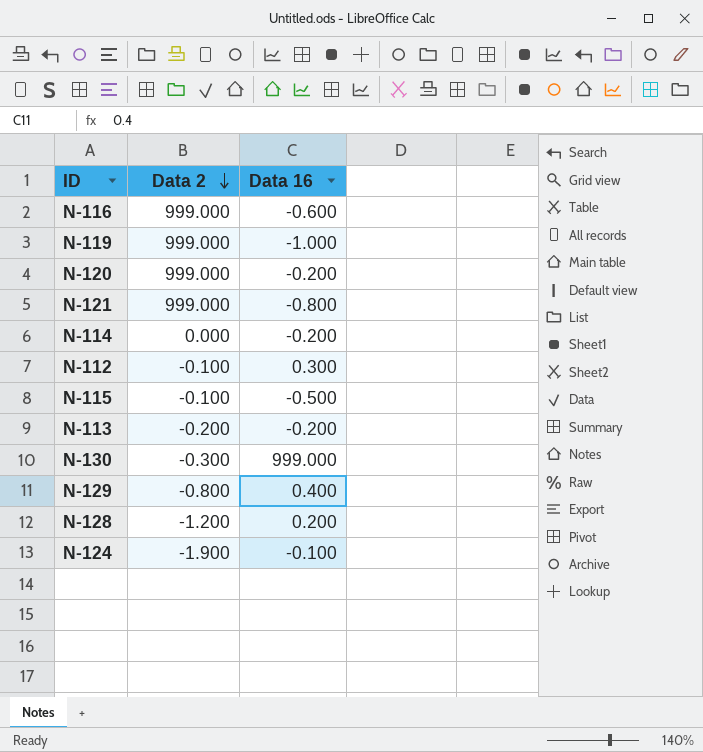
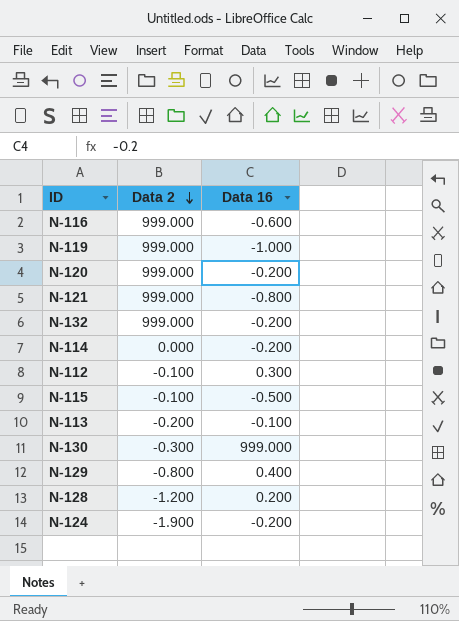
row N-132: none -> 999.000 | -0.200
N-113 | Data 16: -0.200 -> -0.100
N-124 | Data 16: -0.100 -> -0.200

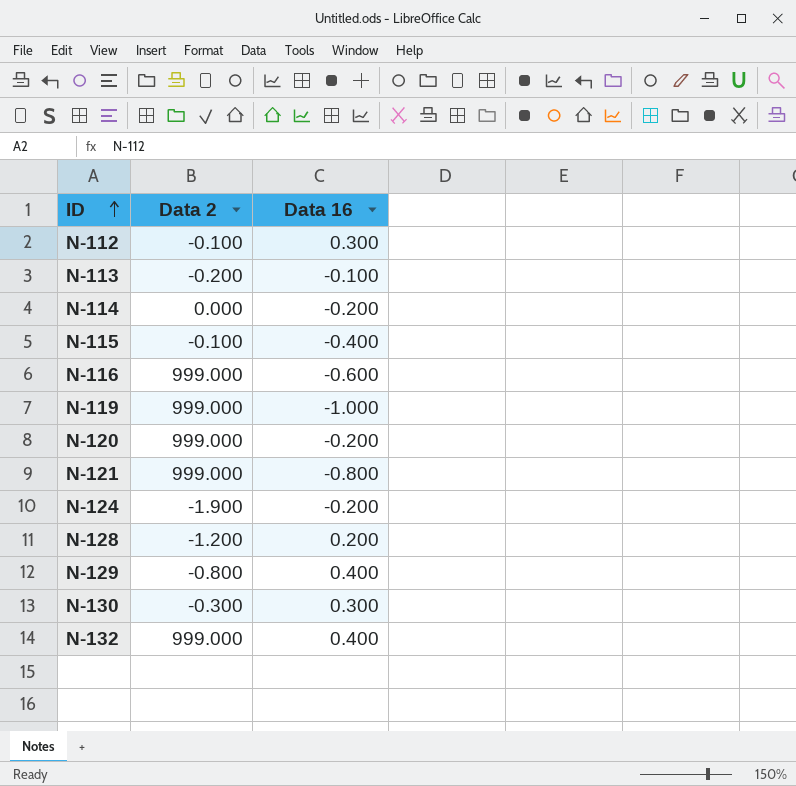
row order: Data 2 descending -> ID ascending
N-115 | Data 16: -0.500 -> -0.400
N-130 | Data 16: 999.000 -> 0.300
N-132 | Data 16: -0.200 -> 0.400

